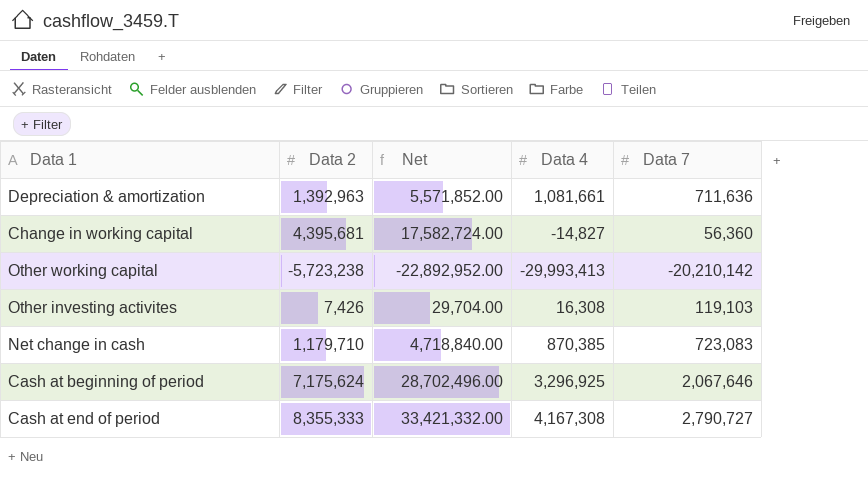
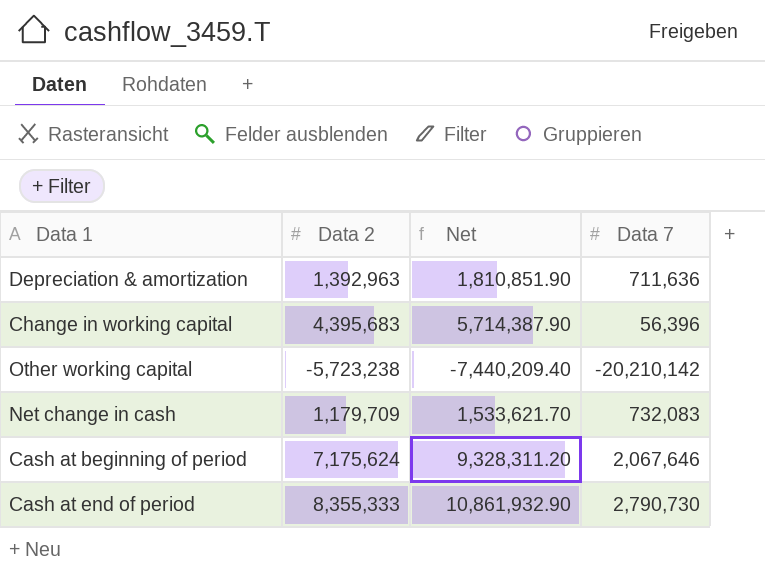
column Data 4 | position: 4 -> none
column Net | formula: [Data 2] * 4 -> [Data 2] * 1.3
row Other investing activites: 7,426 | 29,704.00 | 16,308 | 119,103 -> none
Change in working capital | Data 2: 4,395,681 -> 4,395,683
Change in working capital | Data 7: 56,360 -> 56,396
Net change in cash | Data 2: 1,179,710 -> 1,179,709
Net change in cash | Data 7: 723,083 -> 732,083
Cash at end of period | Data 7: 2,790,727 -> 2,790,730

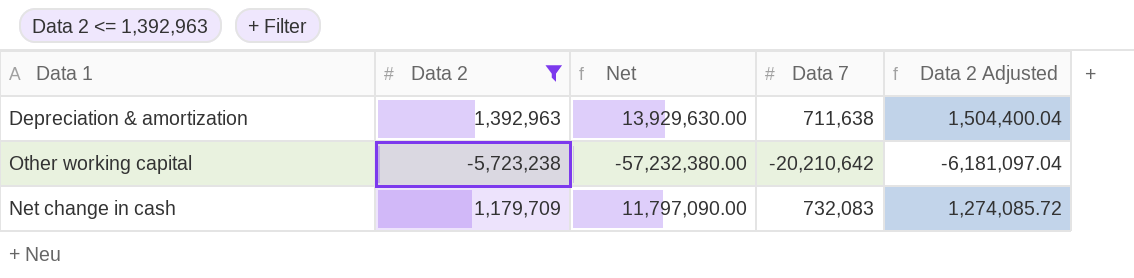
filter: none -> Data 2 <= 1,392,963
column Net | formula: [Data 2] * 1.3 -> [Data 2] * 10
column Data 2 Adjusted | formula: none -> [Data 2] * 1.08
Depreciation & amortization | Data 7: 711,636 -> 711,638
Other working capital | Data 7: -20,210,142 -> -20,210,642

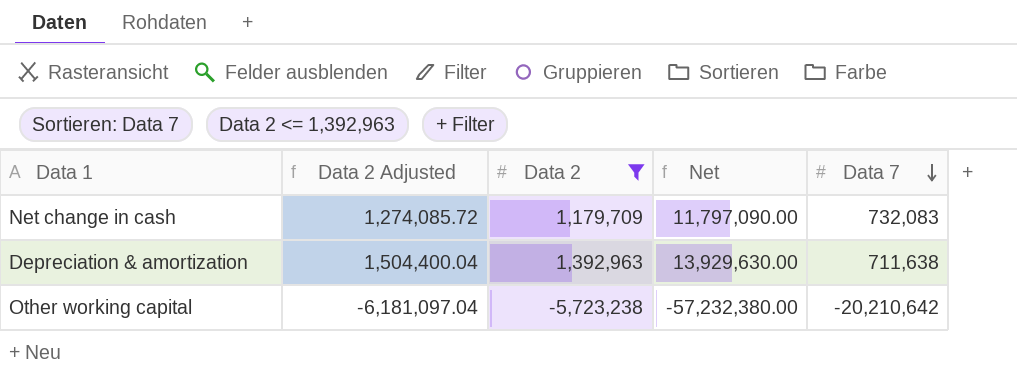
row order: none -> Data 7 descending
column Data 2 Adjusted | position: 5 -> 2

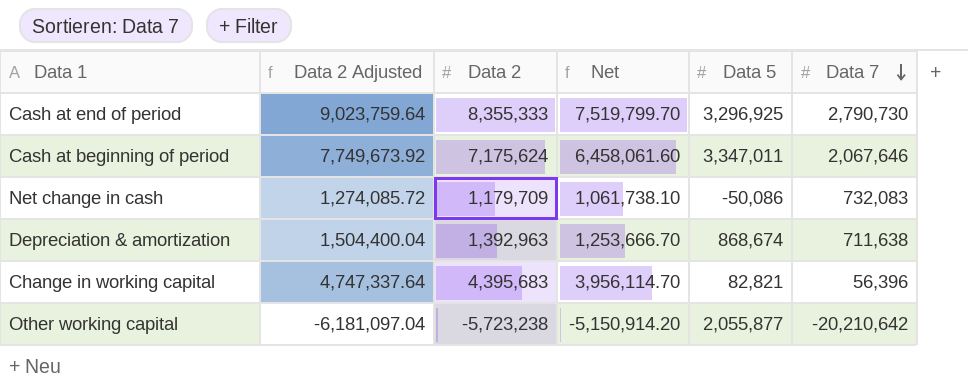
filter: Data 2 <= 1,392,963 -> none
column Net | formula: [Data 2] * 10 -> [Data 2] * 0.9
column Data 5 | position: none -> 5

